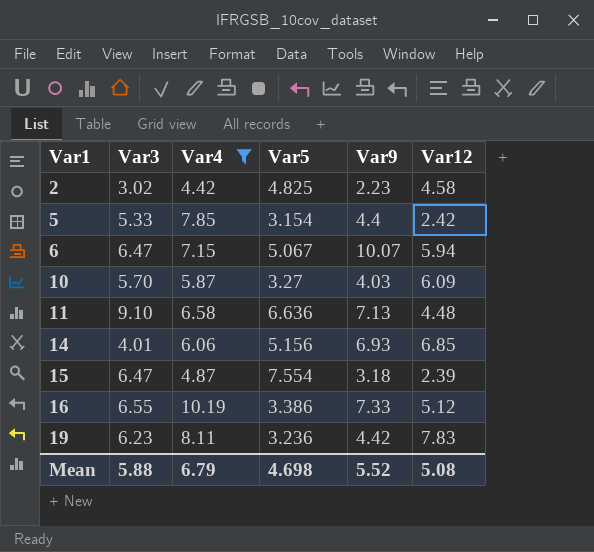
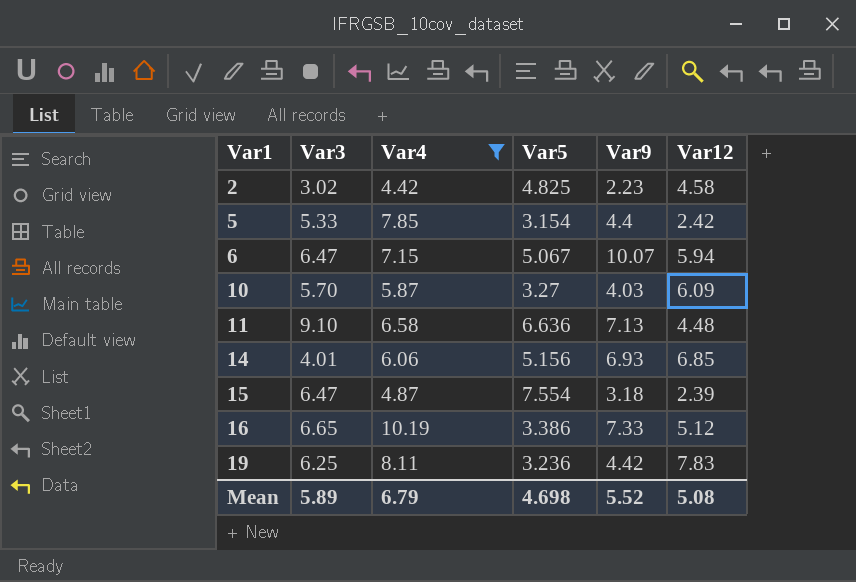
16 | Var3: 6.55 -> 6.65
19 | Var3: 6.23 -> 6.25
Mean | Var3: 5.88 -> 5.89

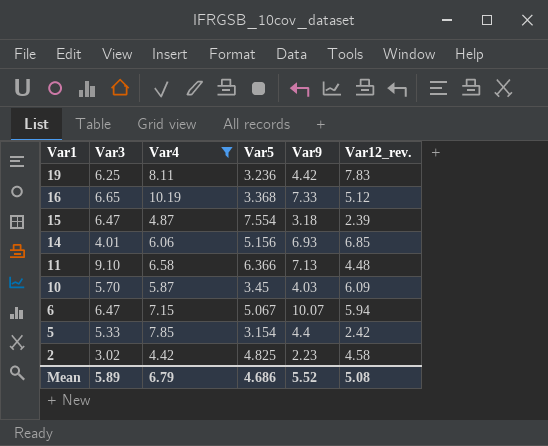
row order: Var1 ascending -> Var1 descending
column name: Var12 -> Var12_rev.
16 | Var5: 3.386 -> 3.368
11 | Var5: 6.636 -> 6.366
10 | Var5: 3.27 -> 3.45
Mean | Var5: 4.698 -> 4.686

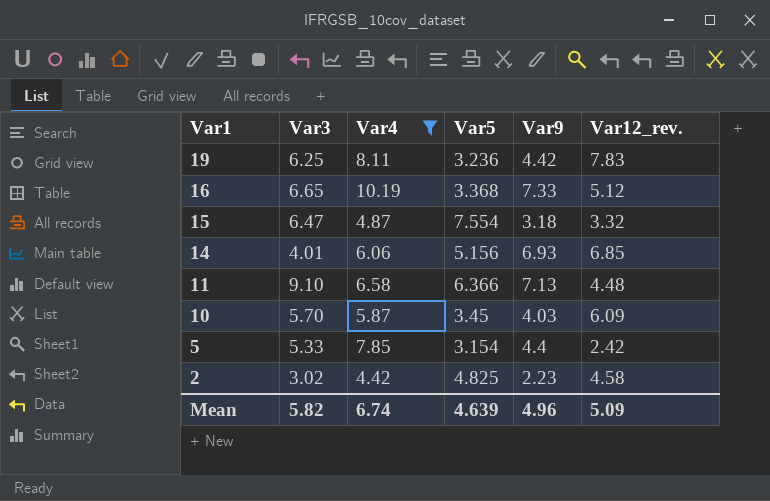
row 6: 6.47 | 7.15 | 5.067 | 10.07 | 5.94 -> none
15 | Var12_rev.: 2.39 -> 3.32
Mean | Var3: 5.89 -> 5.82
Mean | Var4: 6.79 -> 6.74
Mean | Var5: 4.686 -> 4.639
Mean | Var9: 5.52 -> 4.96
Mean | Var12_rev.: 5.08 -> 5.09

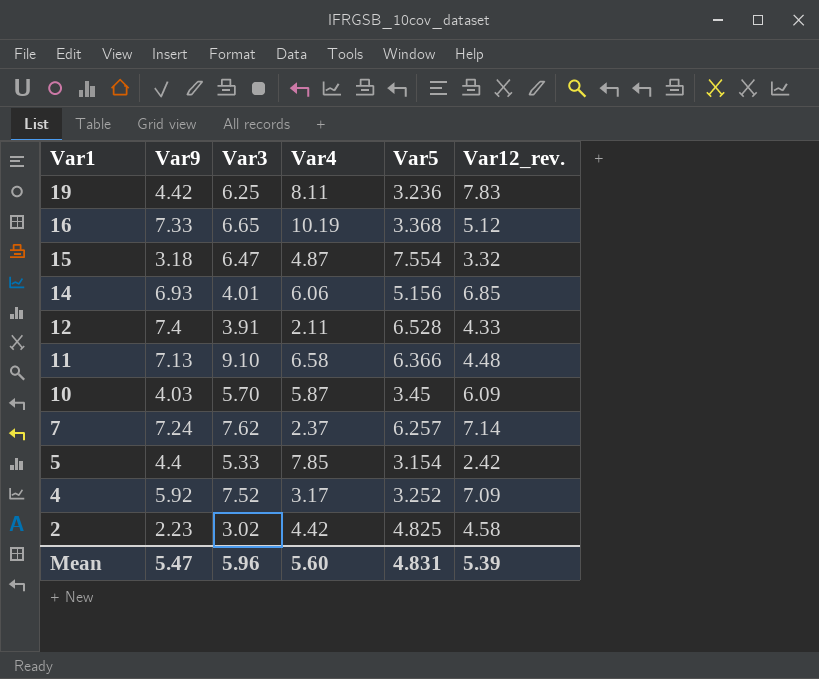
filter: Var4 >= 4.42 -> none
column Var9 | position: 5 -> 2
Mean | Var9: 4.96 -> 5.47
Mean | Var3: 5.82 -> 5.96
Mean | Var4: 6.74 -> 5.60
Mean | Var5: 4.639 -> 4.831
Mean | Var12_rev.: 5.09 -> 5.39

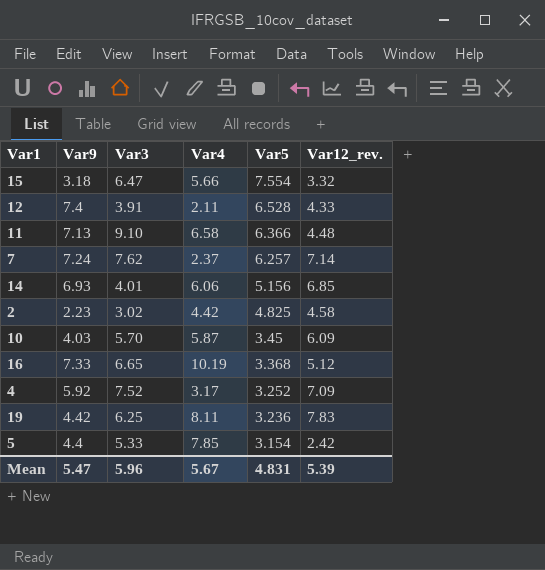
row order: Var1 descending -> Var5 descending
15 | Var4: 4.87 -> 5.66
Mean | Var4: 5.60 -> 5.67

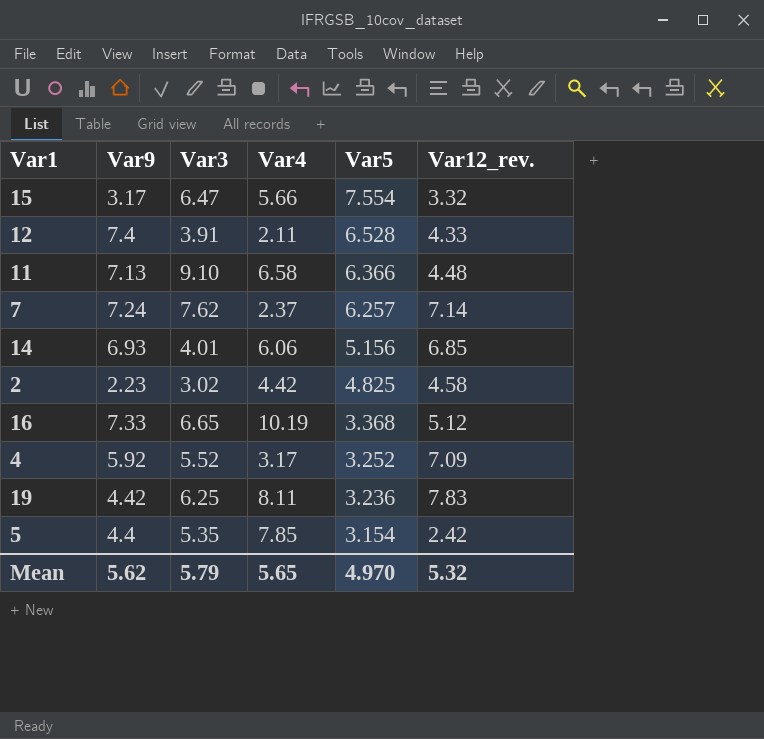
row 10: 4.03 | 5.70 | 5.87 | 3.45 | 6.09 -> none
15 | Var9: 3.18 -> 3.17
4 | Var3: 7.52 -> 5.52
5 | Var3: 5.33 -> 5.35
Mean | Var9: 5.47 -> 5.62
Mean | Var3: 5.96 -> 5.79
Mean | Var4: 5.67 -> 5.65
Mean | Var5: 4.831 -> 4.970
Mean | Var12_rev.: 5.39 -> 5.32

